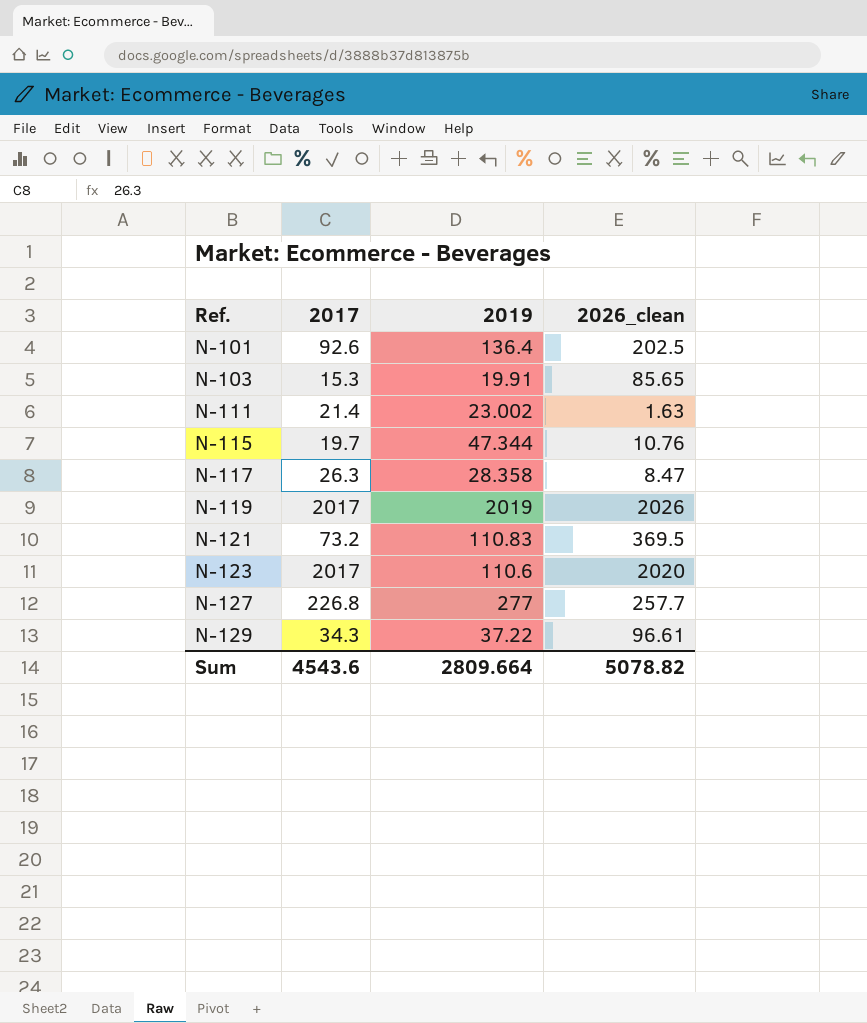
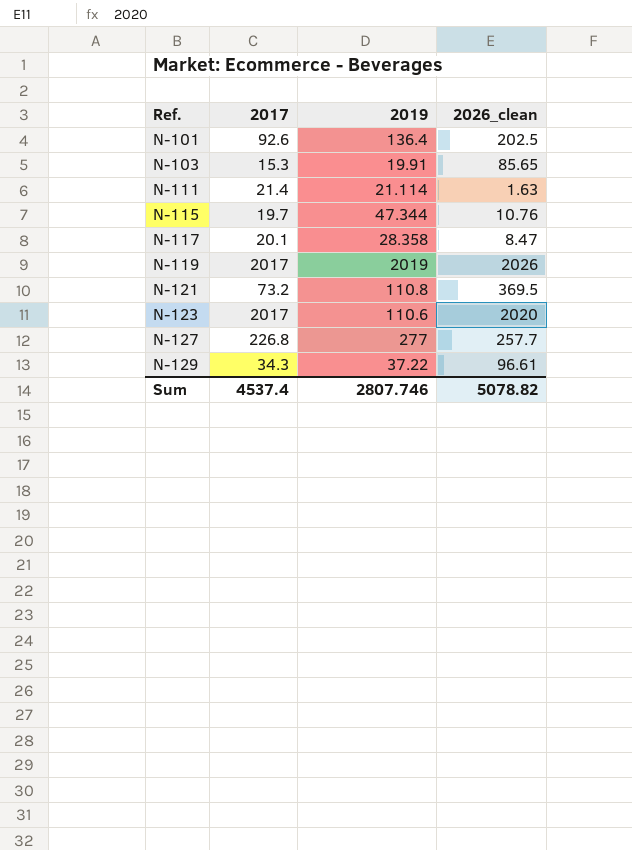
N-111 | 2019: 23.002 -> 21.114
N-117 | 2017: 26.3 -> 20.1
N-121 | 2019: 110.83 -> 110.8
Sum | 2017: 4543.6 -> 4537.4
Sum | 2019: 2809.664 -> 2807.746

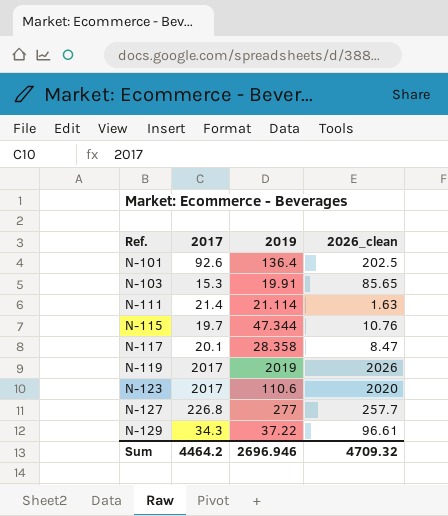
row N-121: 73.2 | 110.8 | 369.5 -> none
Sum | 2017: 4537.4 -> 4464.2
Sum | 2019: 2807.746 -> 2696.946
Sum | 2026_clean: 5078.82 -> 4709.32

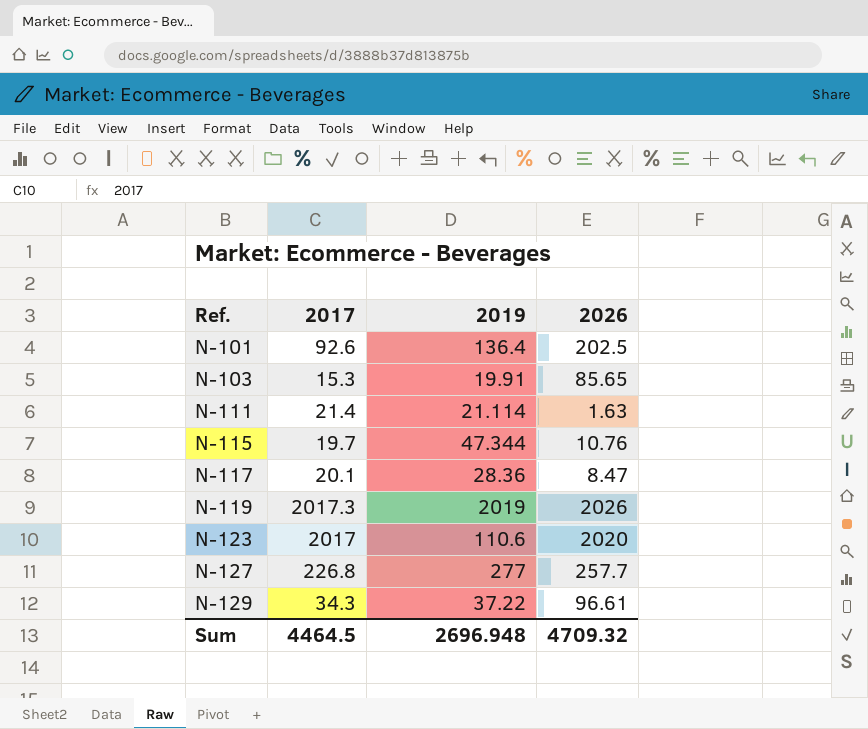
column name: 2026_clean -> 2026
N-117 | 2019: 28.358 -> 28.36
N-119 | 2017: 2017 -> 2017.3
Sum | 2017: 4464.2 -> 4464.5
Sum | 2019: 2696.946 -> 2696.948

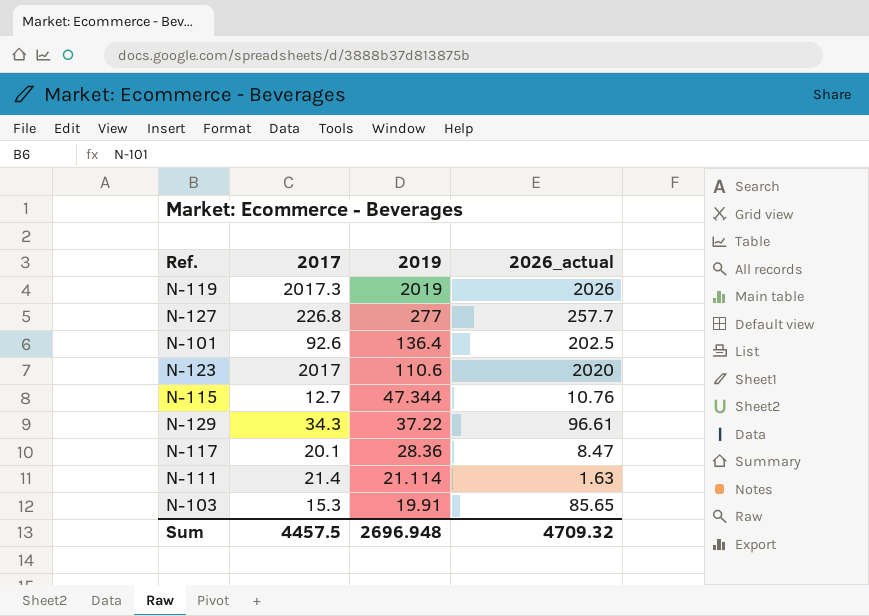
row order: Ref. ascending -> 2019 descending
column name: 2026 -> 2026_actual
N-115 | 2017: 19.7 -> 12.7
Sum | 2017: 4464.5 -> 4457.5

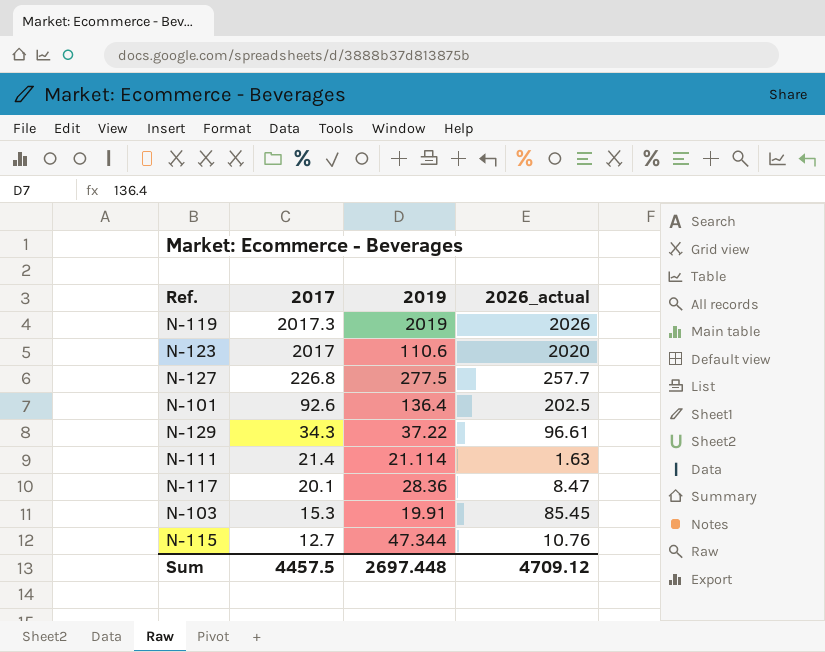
row order: 2019 descending -> 2017 descending
N-127 | 2019: 277 -> 277.5
N-103 | 2026_actual: 85.65 -> 85.45
Sum | 2019: 2696.948 -> 2697.448
Sum | 2026_actual: 4709.32 -> 4709.12

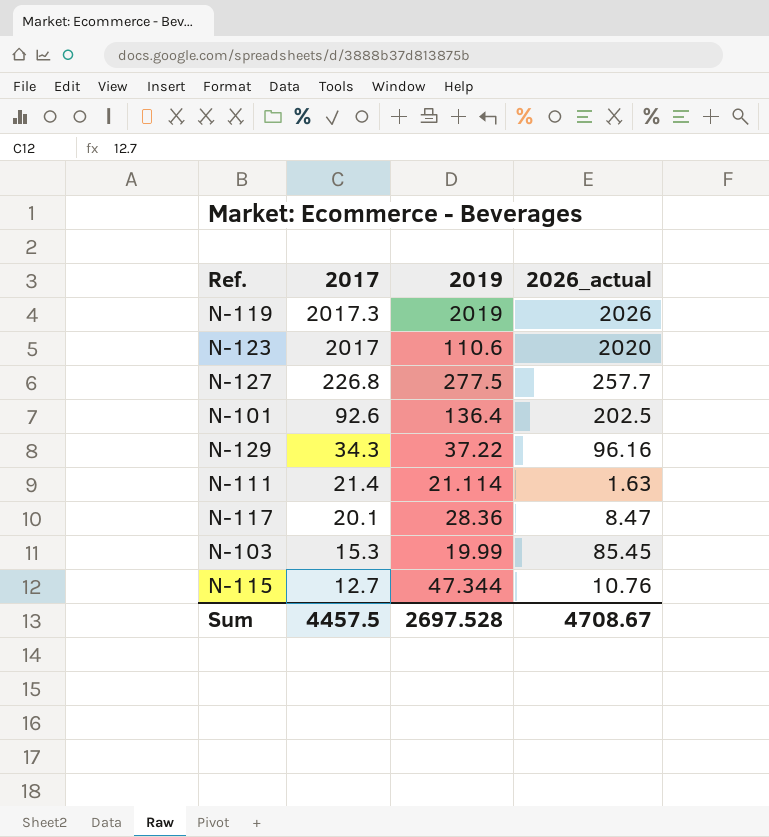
N-129 | 2026_actual: 96.61 -> 96.16
N-103 | 2019: 19.91 -> 19.99
Sum | 2019: 2697.448 -> 2697.528
Sum | 2026_actual: 4709.12 -> 4708.67

